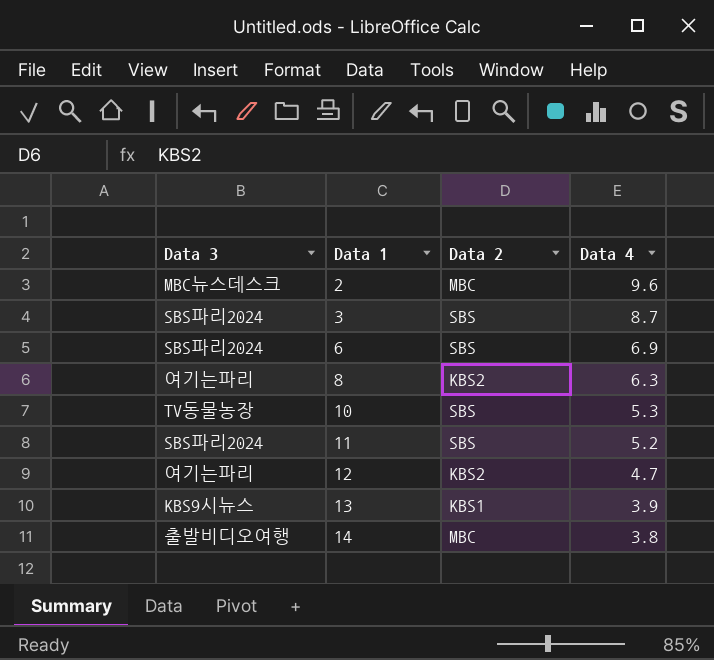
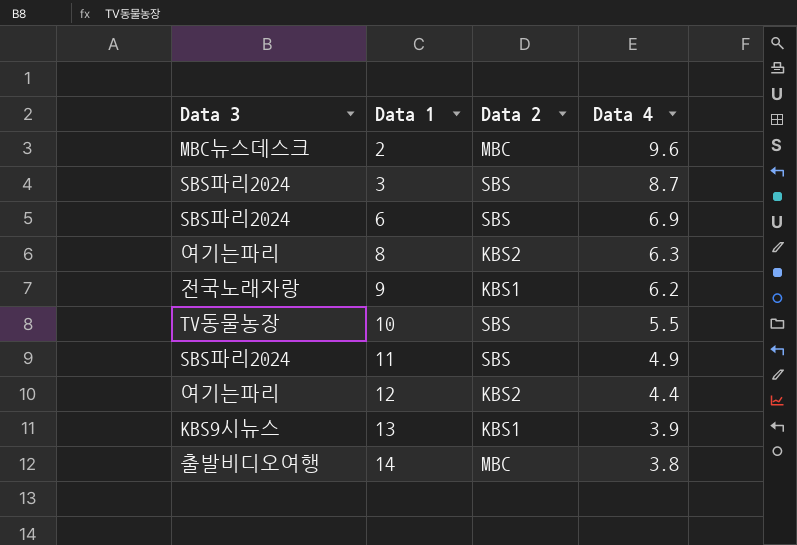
row 9: none -> 전국노래자랑 | KBS1 | 6.2
10 | Data 4: 5.3 -> 5.5
11 | Data 4: 5.2 -> 4.9
12 | Data 4: 4.7 -> 4.4

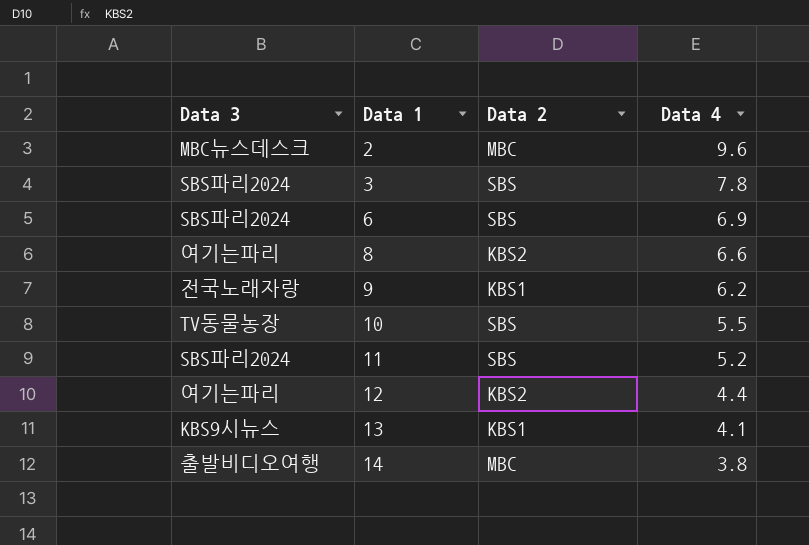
3 | Data 4: 8.7 -> 7.8
8 | Data 4: 6.3 -> 6.6
11 | Data 4: 4.9 -> 5.2
13 | Data 4: 3.9 -> 4.1

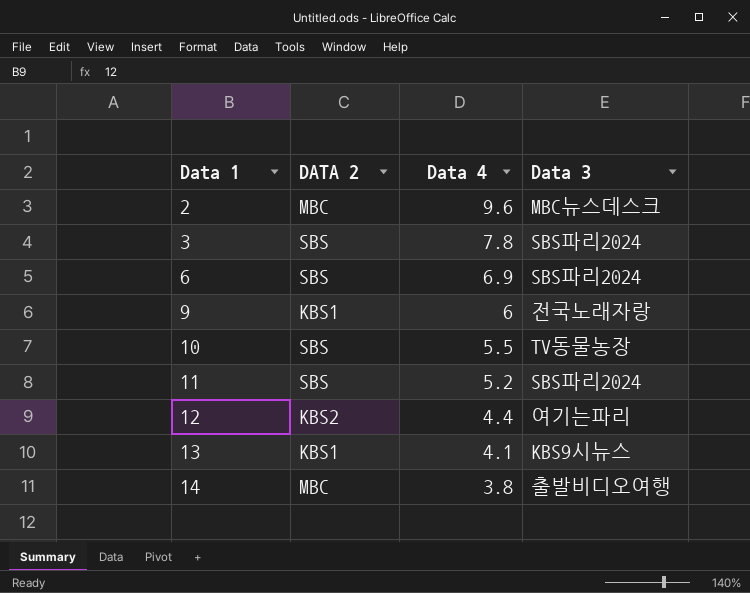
column name: Data 2 -> DATA 2
column Data 3 | position: 1 -> 4
row 8: 여기는파리 | KBS2 | 6.6 -> none
9 | Data 4: 6.2 -> 6

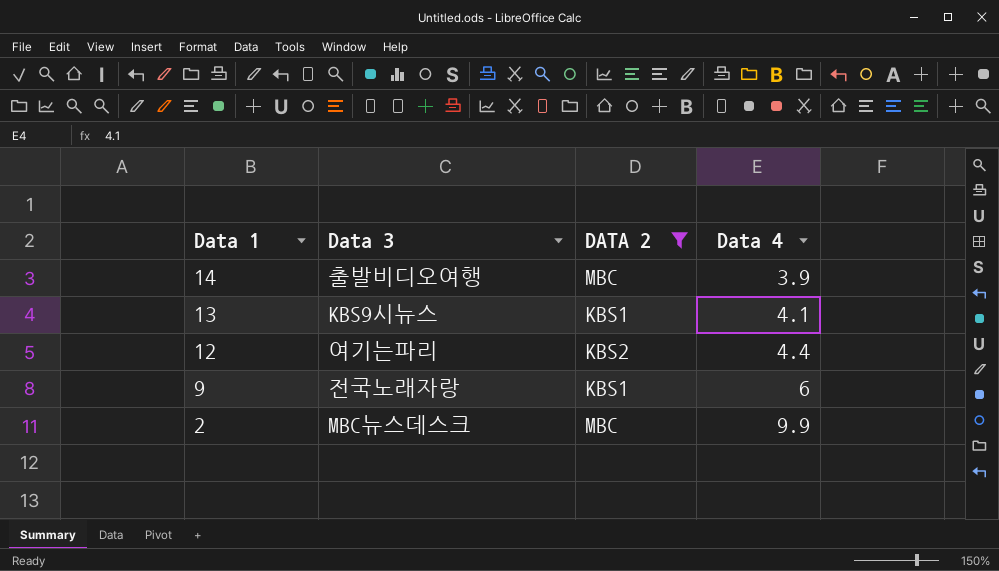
filter: none -> DATA 2 != SBS
row order: Data 1 ascending -> Data 1 descending
column Data 3 | position: 4 -> 2
14 | Data 4: 3.8 -> 3.9
2 | Data 4: 9.6 -> 9.9

